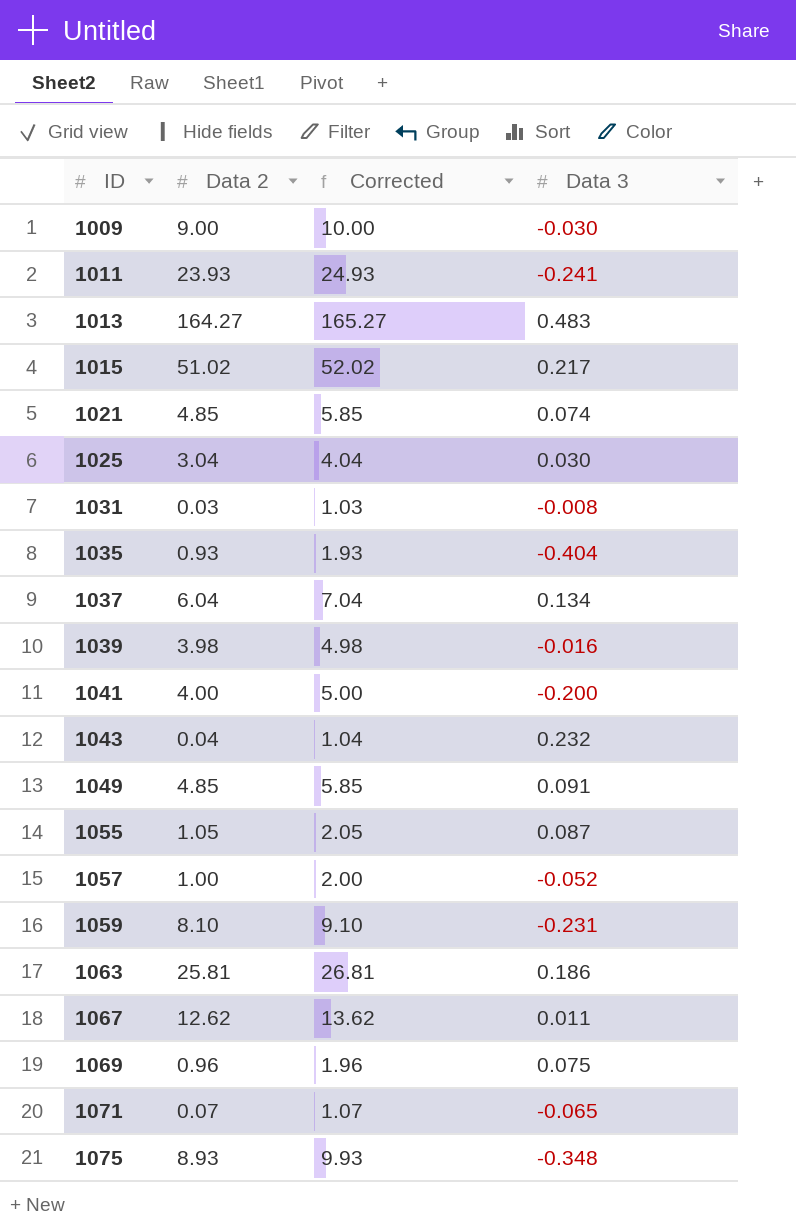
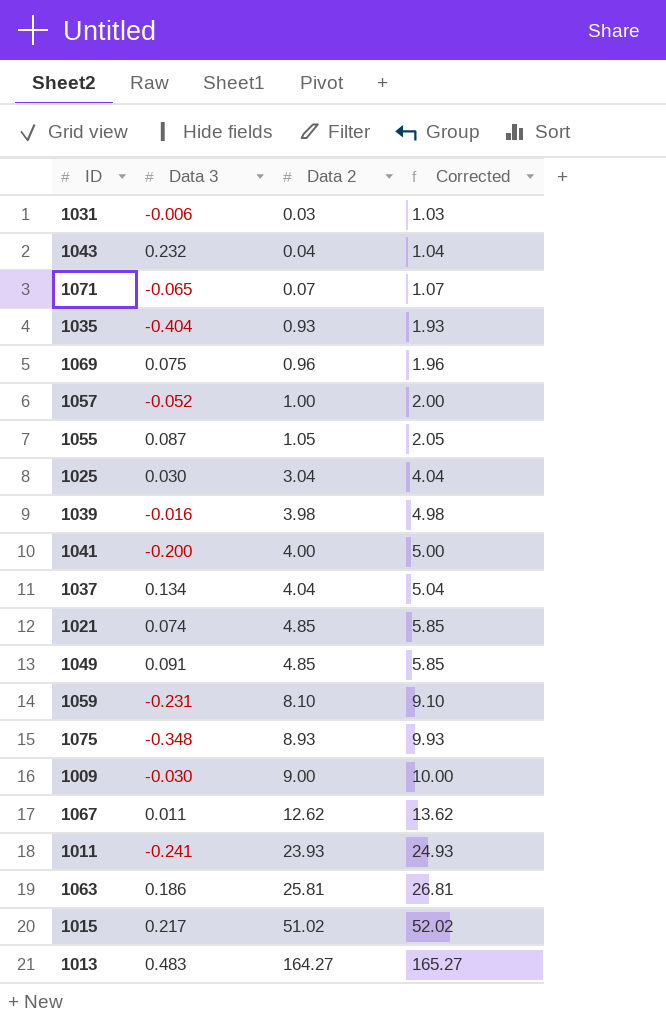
row order: ID ascending -> Data 2 ascending
column Data 3 | position: 4 -> 2
1031 | Data 3: -0.008 -> -0.006
1037 | Data 2: 6.04 -> 4.04
1037 | Corrected: 7.04 -> 5.04

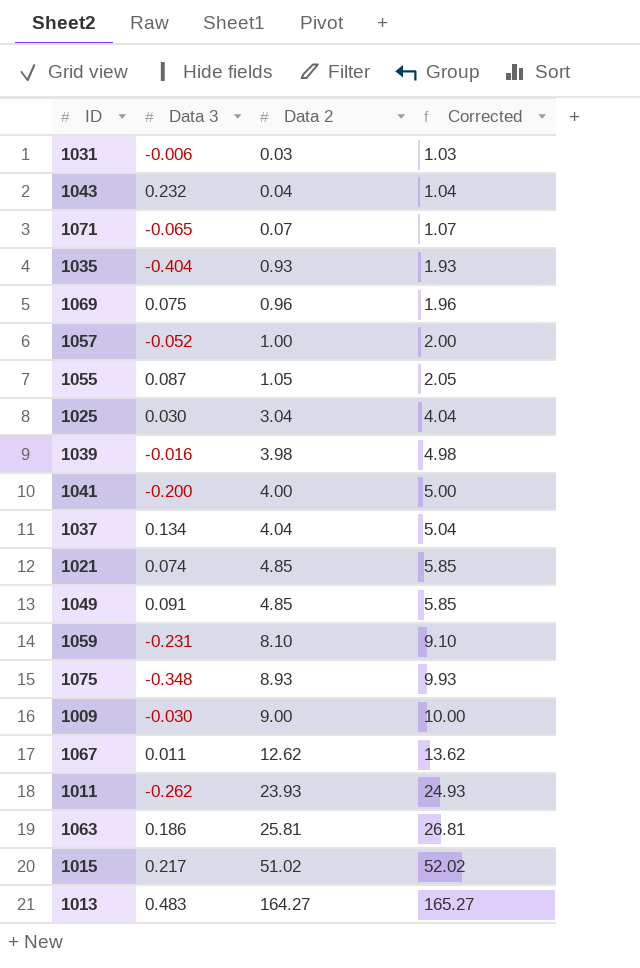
1011 | Data 3: -0.241 -> -0.262

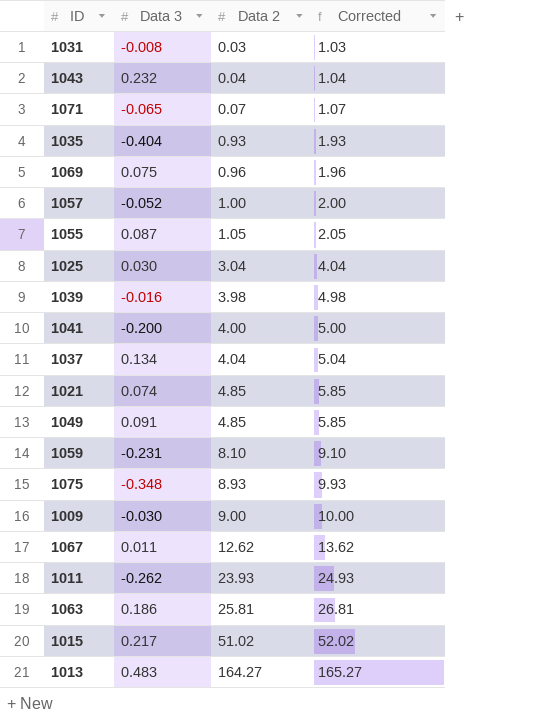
1031 | Data 3: -0.006 -> -0.008

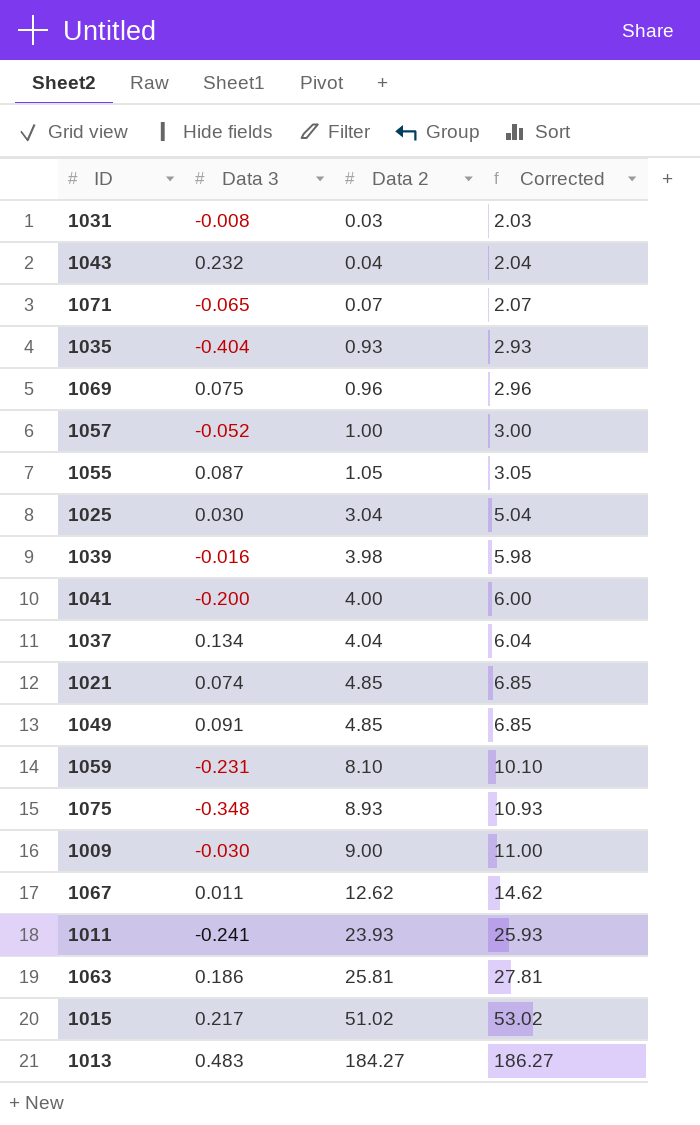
column Corrected | formula: [Data 2] + 1 -> [Data 2] + 2
1011 | Data 3: -0.262 -> -0.241
1013 | Data 2: 164.27 -> 184.27

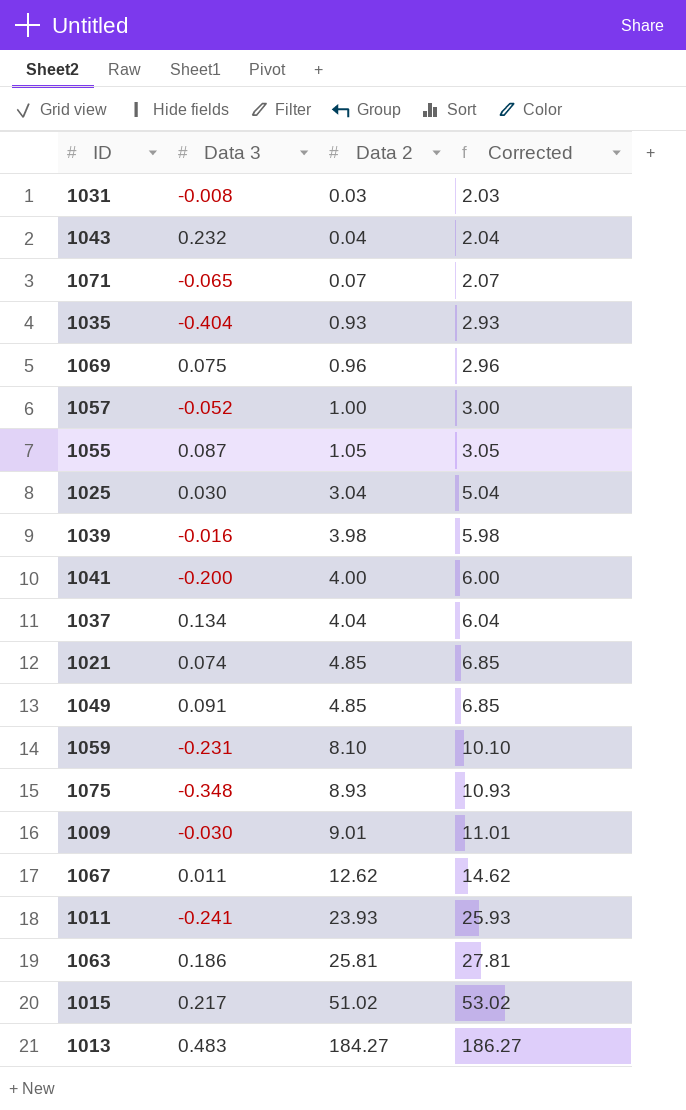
1009 | Data 2: 9.00 -> 9.01
1009 | Corrected: 11.00 -> 11.01

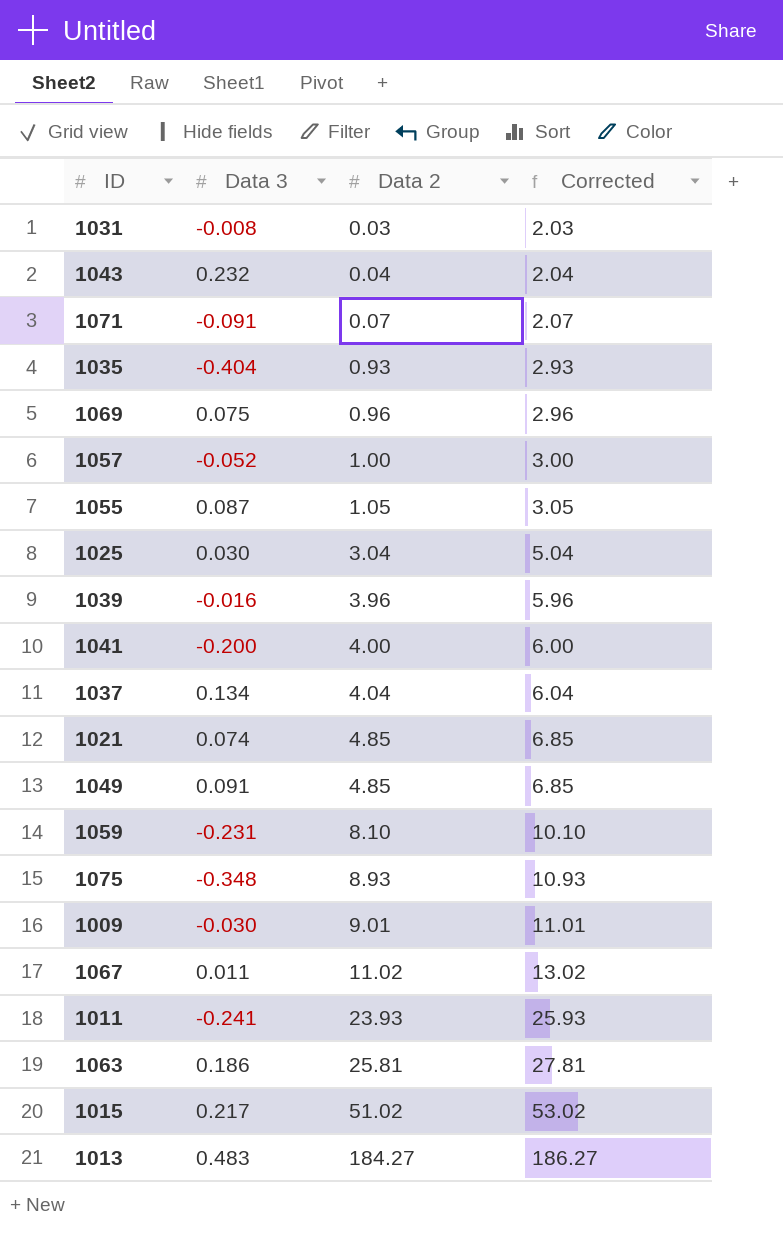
1071 | Data 3: -0.065 -> -0.091
1039 | Data 2: 3.98 -> 3.96
1039 | Corrected: 5.98 -> 5.96
1067 | Data 2: 12.62 -> 11.02
1067 | Corrected: 14.62 -> 13.02

